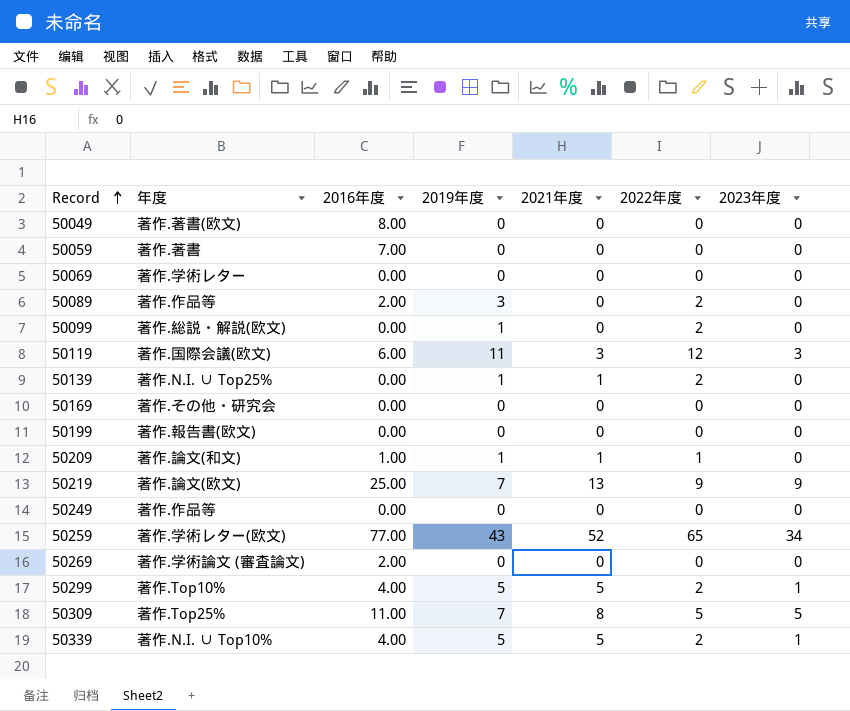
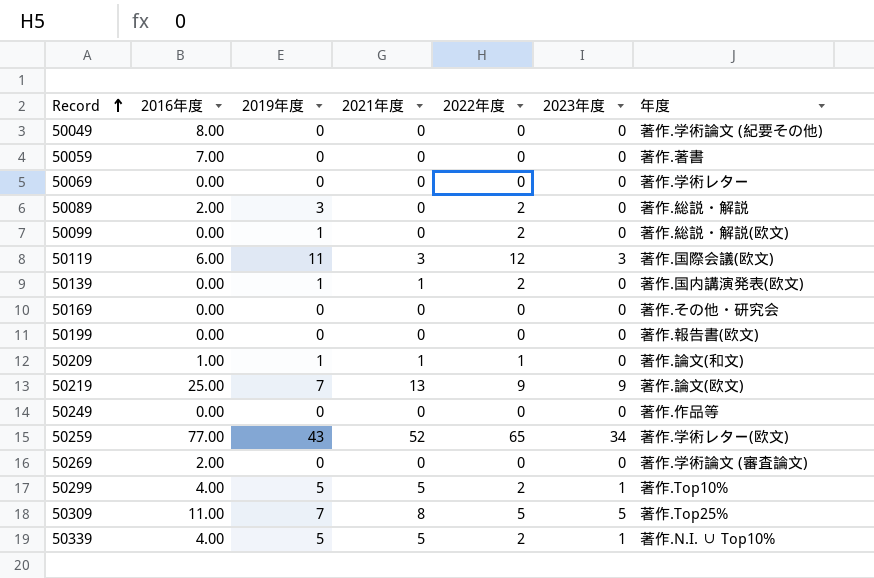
column 年度 | position: 2 -> 7
50049 | 年度: 著作.著書(欧文) -> 著作.学術論文 (紀要その他)
50089 | 年度: 著作.作品等 -> 著作.総説・解説
50139 | 年度: 著作.N.I. ∪ Top25% -> 著作.国内講演発表(欧文)

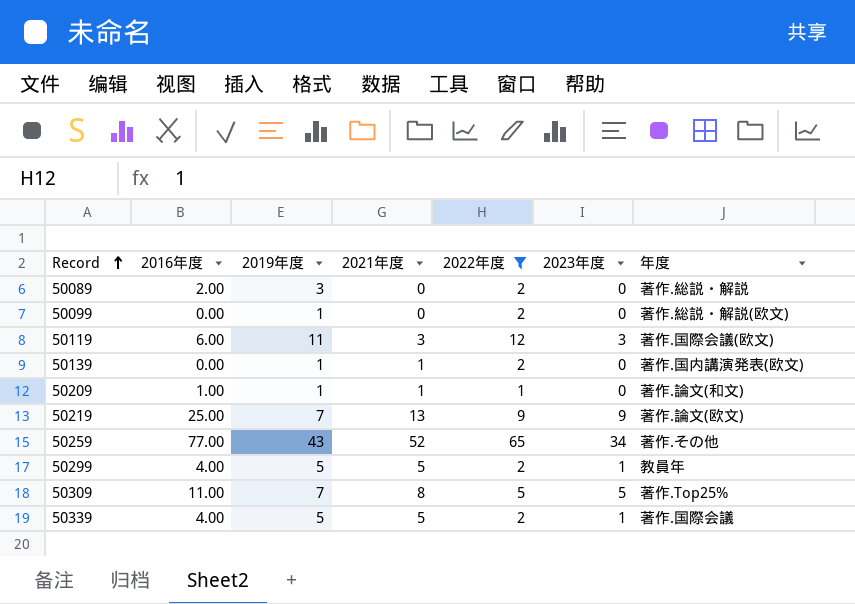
filter: none -> 2022年度 != 0
50259 | 年度: 著作.学術レター(欧文) -> 著作.その他
50299 | 年度: 著作.Top10% -> 教員年
50339 | 年度: 著作.N.I. ∪ Top10% -> 著作.国際会議

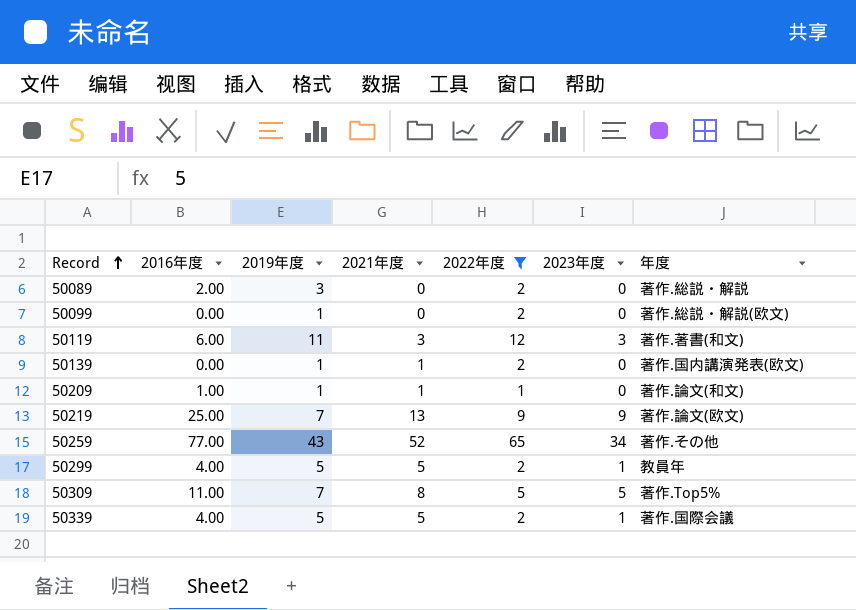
50119 | 年度: 著作.国際会議(欧文) -> 著作.著書(和文)
50309 | 年度: 著作.Top25% -> 著作.Top5%

